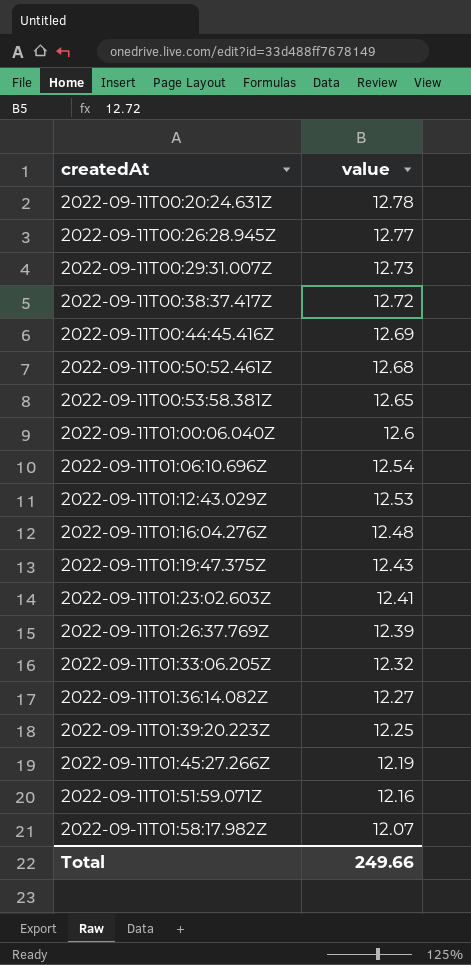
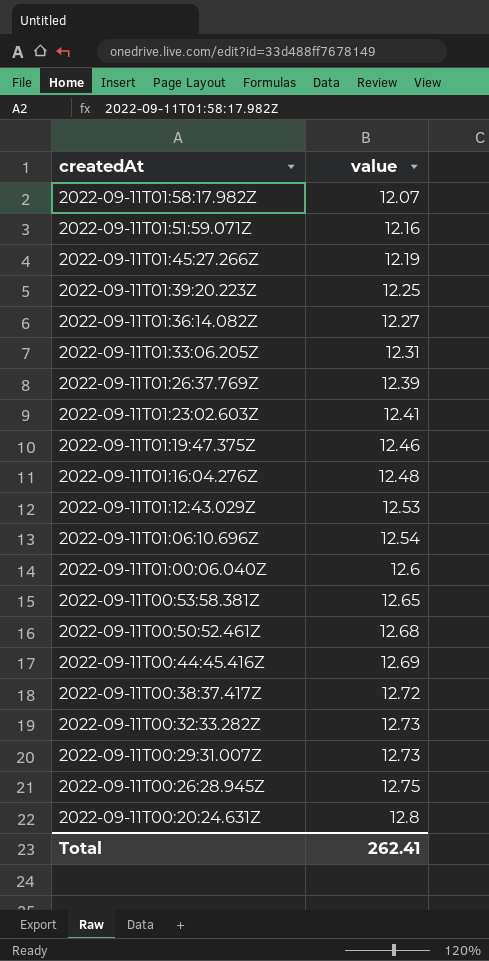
row order: createdAt ascending -> createdAt descending
2022-09-11T01:33:06.205Z | value: 12.32 -> 12.31
2022-09-11T01:19:47.375Z | value: 12.43 -> 12.46
row 2022-09-11T00:32:33.282Z: none -> 12.73
2022-09-11T00:26:28.945Z | value: 12.77 -> 12.75
2022-09-11T00:20:24.631Z | value: 12.78 -> 12.8
Total | value: 249.66 -> 262.41

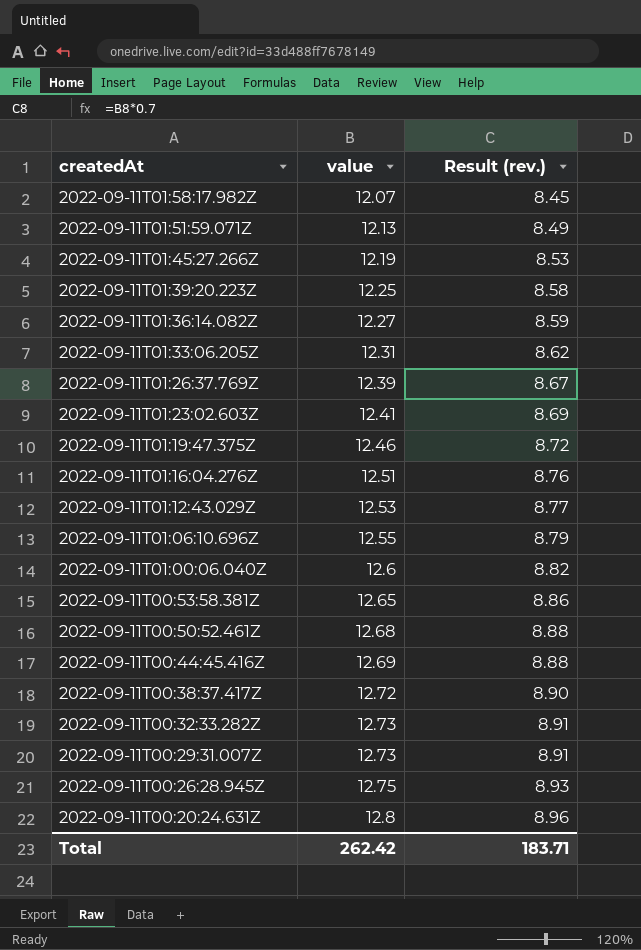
column Result (rev.) | formula: none -> [value] * 0.7
2022-09-11T01:51:59.071Z | value: 12.16 -> 12.13
2022-09-11T01:16:04.276Z | value: 12.48 -> 12.51
2022-09-11T01:06:10.696Z | value: 12.54 -> 12.55
Total | value: 262.41 -> 262.42

